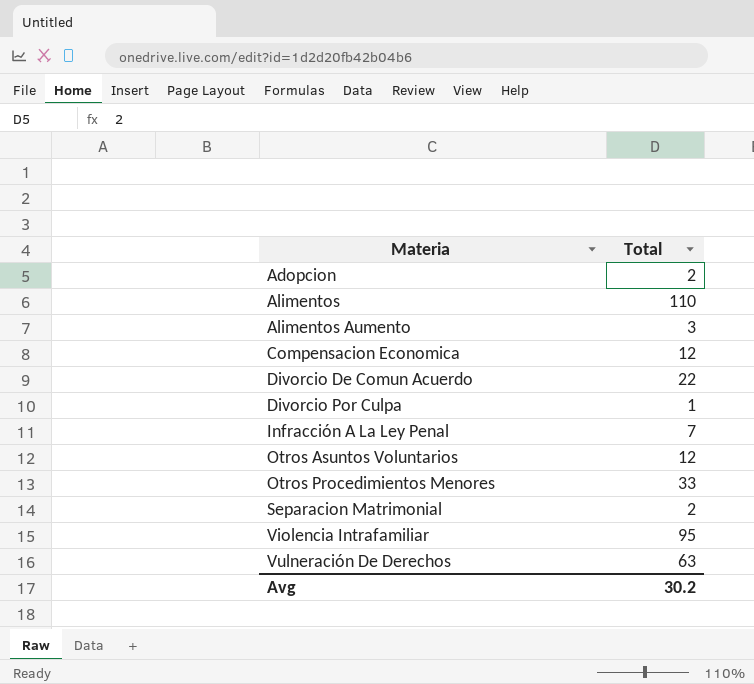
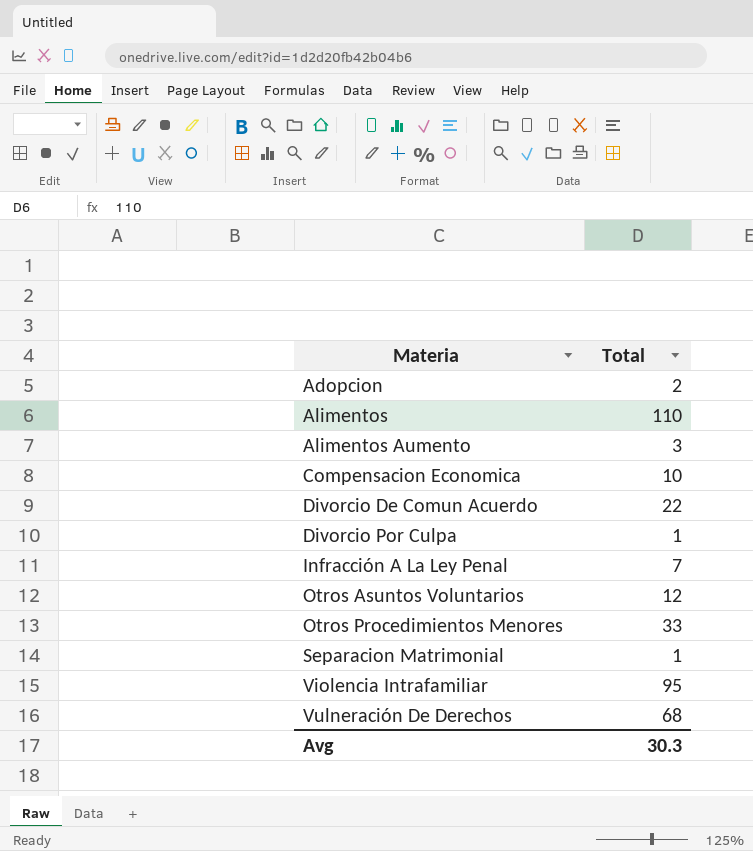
Compensacion Economica | Total: 12 -> 10
Separacion Matrimonial | Total: 2 -> 1
Vulneración De Derechos | Total: 63 -> 68
Avg | Total: 30.2 -> 30.3

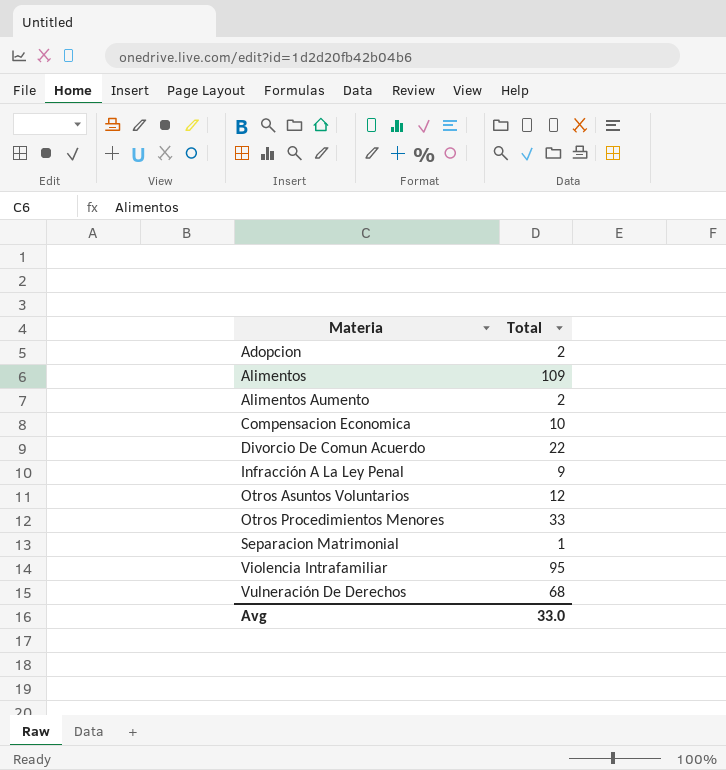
row Divorcio Por Culpa: 1 -> none
Alimentos | Total: 110 -> 109
Alimentos Aumento | Total: 3 -> 2
Infracción A La Ley Penal | Total: 7 -> 9
Avg | Total: 30.3 -> 33.0

